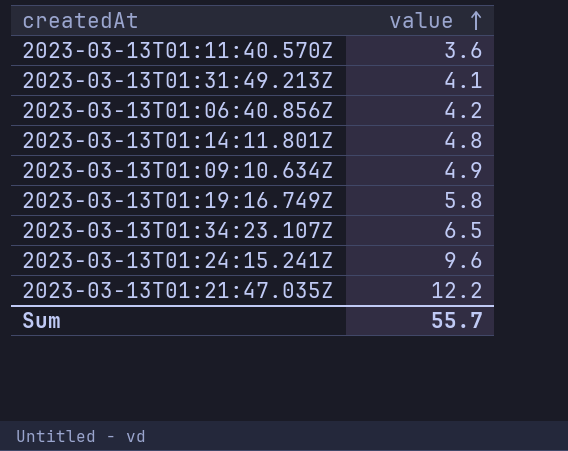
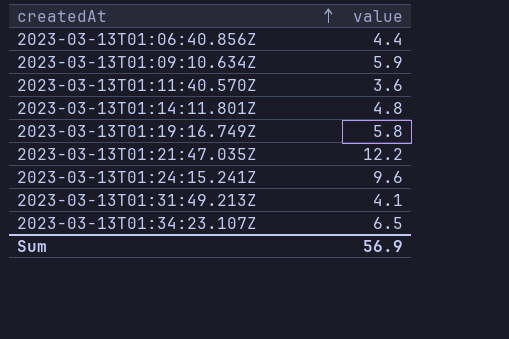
row order: value ascending -> createdAt ascending
2023-03-13T01:06:40.856Z | value: 4.2 -> 4.4
2023-03-13T01:09:10.634Z | value: 4.9 -> 5.9
Sum | value: 55.7 -> 56.9

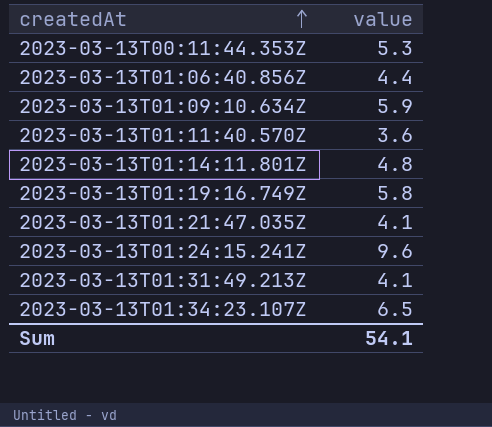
row 2023-03-13T00:11:44.353Z: none -> 5.3
2023-03-13T01:21:47.035Z | value: 12.2 -> 4.1
Sum | value: 56.9 -> 54.1

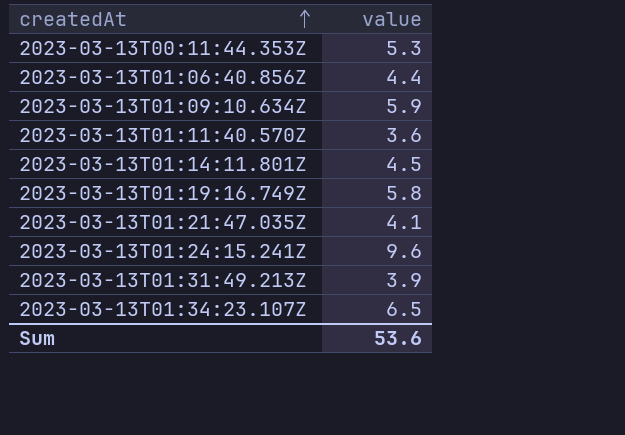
2023-03-13T01:14:11.801Z | value: 4.8 -> 4.5
2023-03-13T01:31:49.213Z | value: 4.1 -> 3.9
Sum | value: 54.1 -> 53.6

